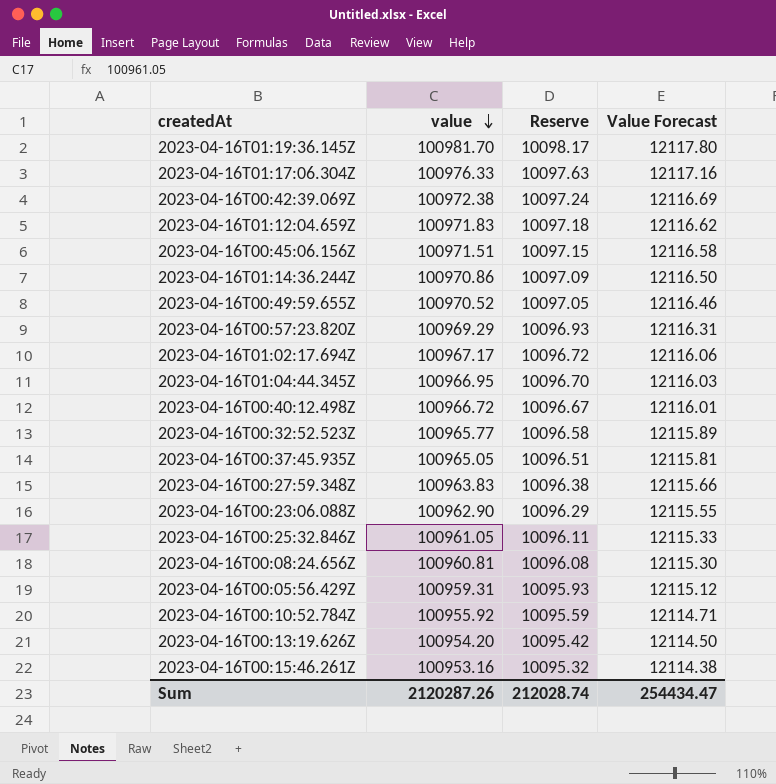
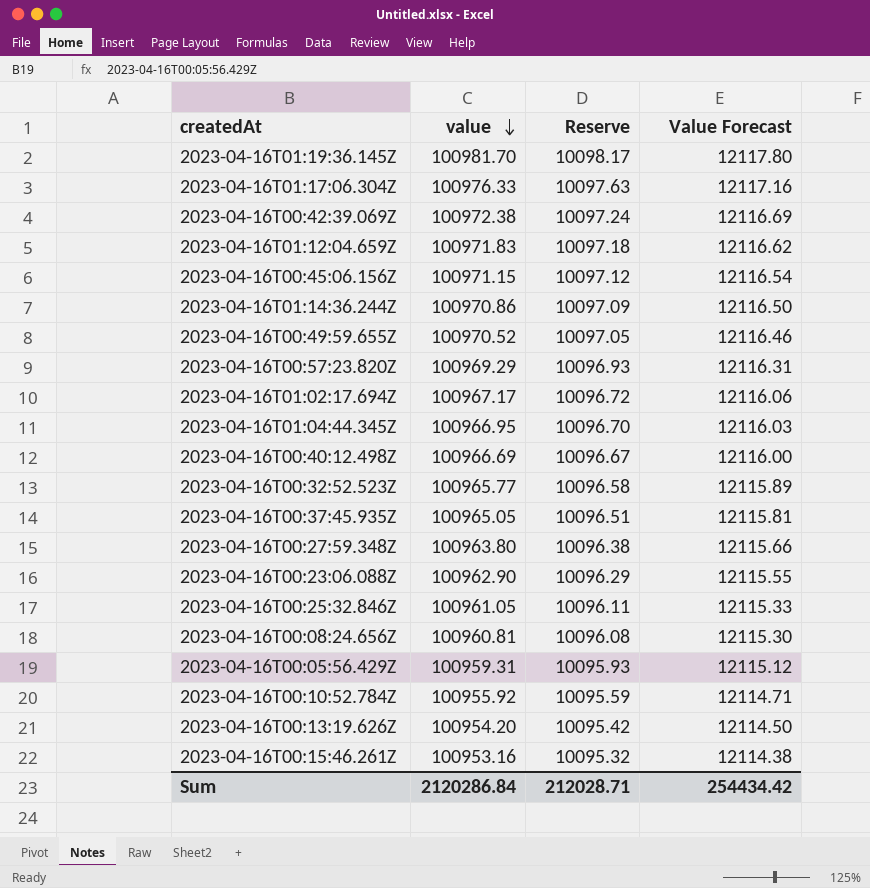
2023-04-16T00:45:06.156Z | value: 100971.51 -> 100971.15
2023-04-16T00:45:06.156Z | Reserve: 10097.15 -> 10097.12
2023-04-16T00:45:06.156Z | Value Forecast: 12116.58 -> 12116.54
2023-04-16T00:40:12.498Z | value: 100966.72 -> 100966.69
2023-04-16T00:40:12.498Z | Value Forecast: 12116.01 -> 12116.00
2023-04-16T00:27:59.348Z | value: 100963.83 -> 100963.80
Sum | value: 2120287.26 -> 2120286.84
Sum | Reserve: 212028.74 -> 212028.71
Sum | Value Forecast: 254434.47 -> 254434.42

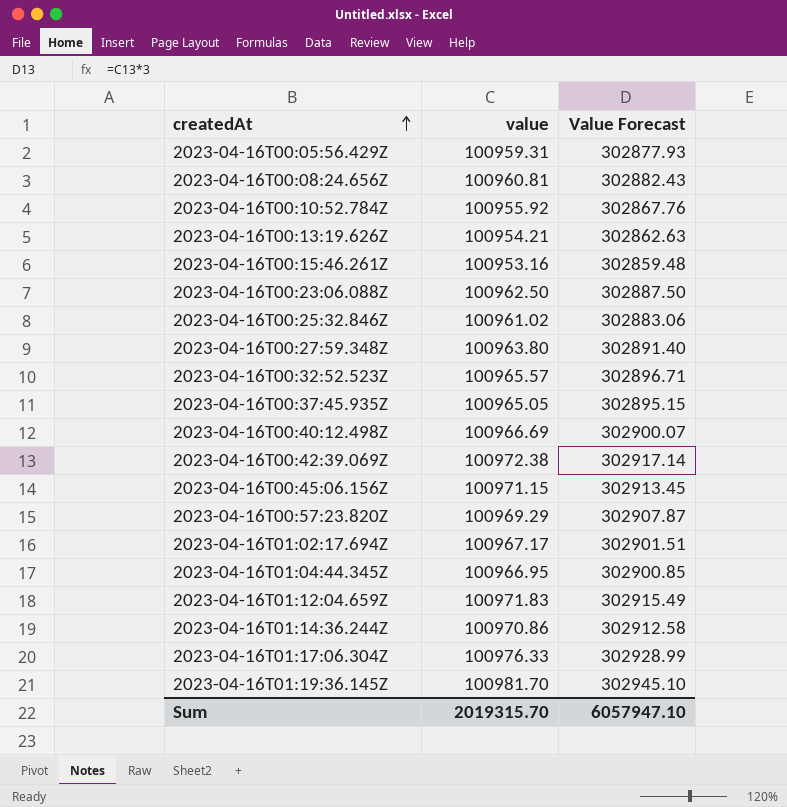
row order: value descending -> createdAt ascending
column Reserve | formula: [value] * 0.1 -> none
column Value Forecast | formula: [value] * 0.12 -> [value] * 3
row 2023-04-16T00:49:59.655Z: 100970.52 | 10097.05 | 12116.46 -> none
2023-04-16T00:13:19.626Z | value: 100954.20 -> 100954.21
2023-04-16T00:23:06.088Z | value: 100962.90 -> 100962.50
2023-04-16T00:25:32.846Z | value: 100961.05 -> 100961.02
2023-04-16T00:32:52.523Z | value: 100965.77 -> 100965.57
Sum | value: 2120286.84 -> 2019315.70
Sum | Value Forecast: 254434.42 -> 6057947.10

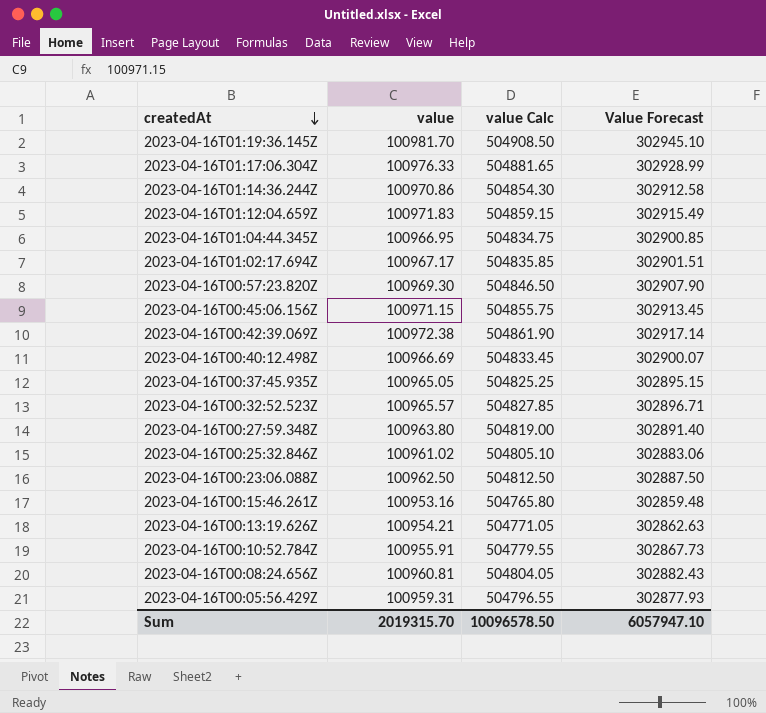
row order: createdAt ascending -> createdAt descending
column value Calc | formula: none -> [value] * 5
2023-04-16T00:57:23.820Z | value: 100969.29 -> 100969.30
2023-04-16T00:57:23.820Z | Value Forecast: 302907.87 -> 302907.90
2023-04-16T00:10:52.784Z | value: 100955.92 -> 100955.91
2023-04-16T00:10:52.784Z | Value Forecast: 302867.76 -> 302867.73

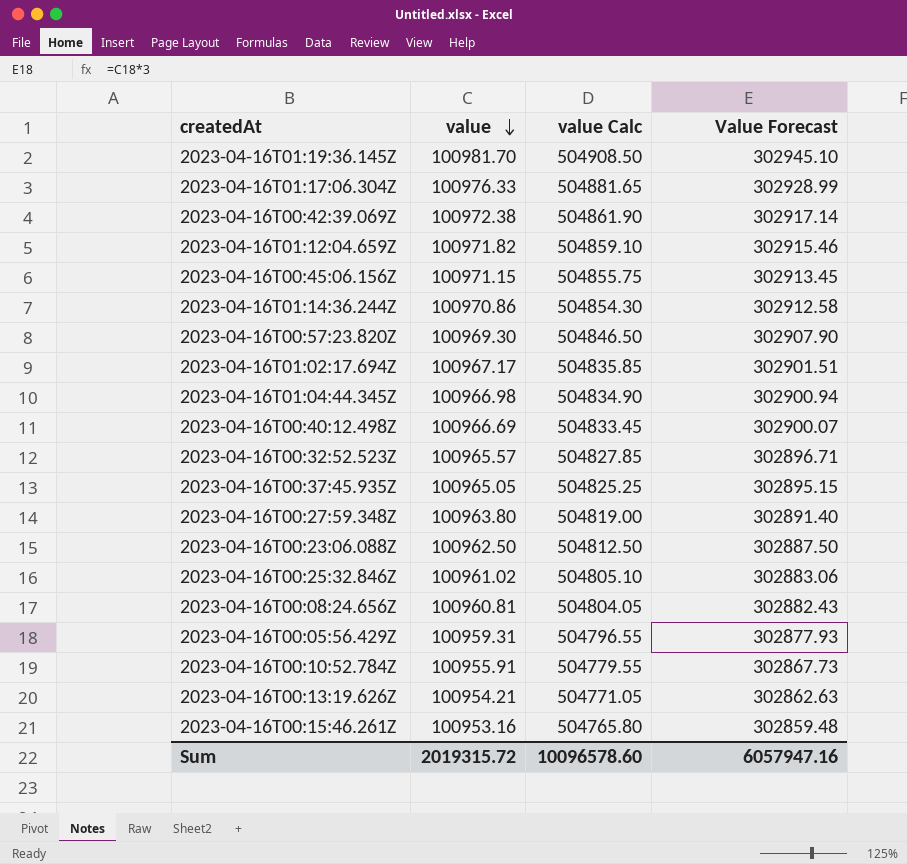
row order: createdAt descending -> value descending
2023-04-16T01:12:04.659Z | value: 100971.83 -> 100971.82
2023-04-16T01:12:04.659Z | value Calc: 504859.15 -> 504859.10
2023-04-16T01:12:04.659Z | Value Forecast: 302915.49 -> 302915.46
2023-04-16T01:04:44.345Z | value: 100966.95 -> 100966.98
2023-04-16T01:04:44.345Z | value Calc: 504834.75 -> 504834.90
2023-04-16T01:04:44.345Z | Value Forecast: 302900.85 -> 302900.94
Sum | value: 2019315.70 -> 2019315.72
Sum | value Calc: 10096578.50 -> 10096578.60
Sum | Value Forecast: 6057947.10 -> 6057947.16

